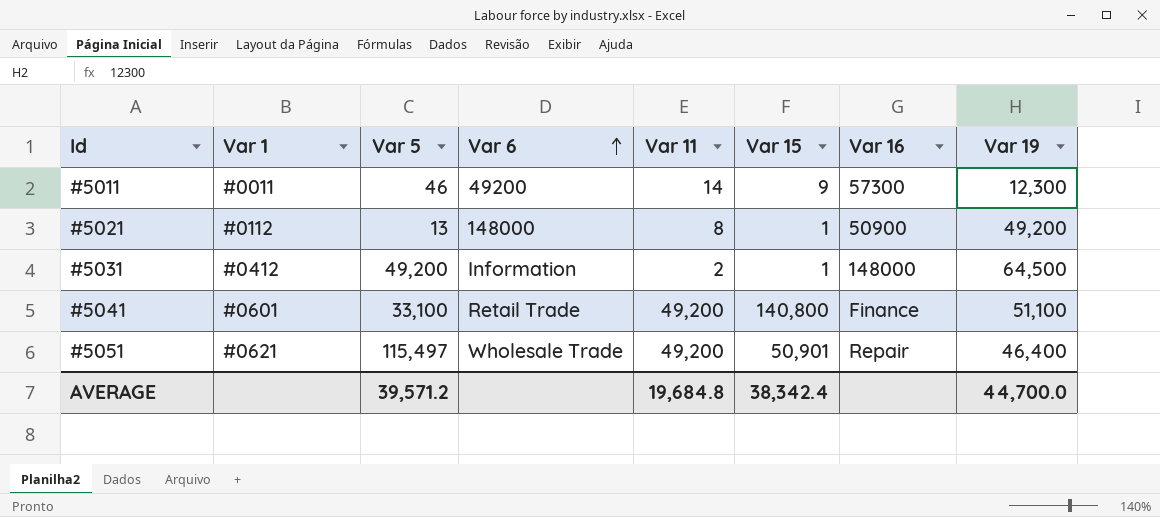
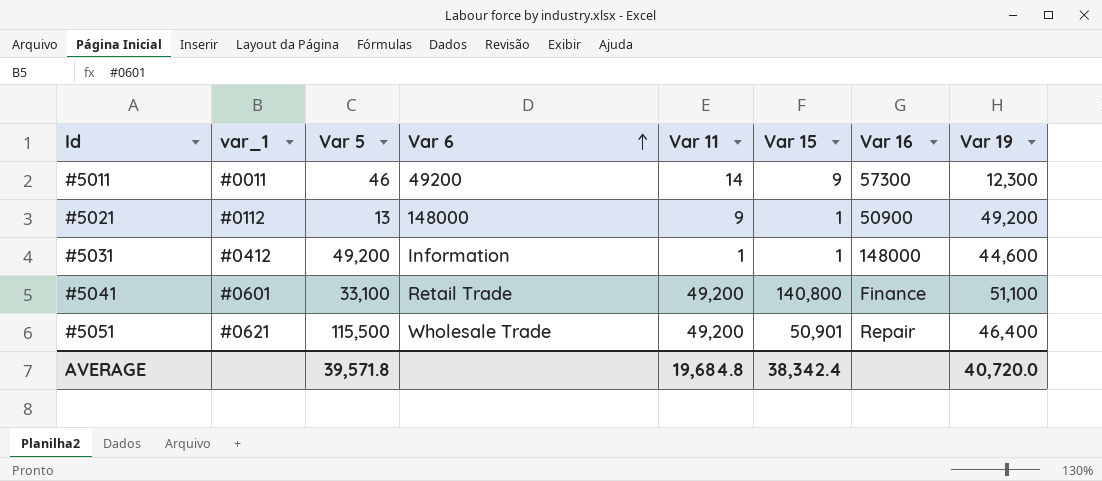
column name: Var 1 -> var_1
#5021 | Var 11: 8 -> 9
#5031 | Var 11: 2 -> 1
#5031 | Var 19: 64,500 -> 44,600
#5051 | Var 5: 115,497 -> 115,500
AVERAGE | Var 5: 39,571.2 -> 39,571.8
AVERAGE | Var 19: 44,700.0 -> 40,720.0

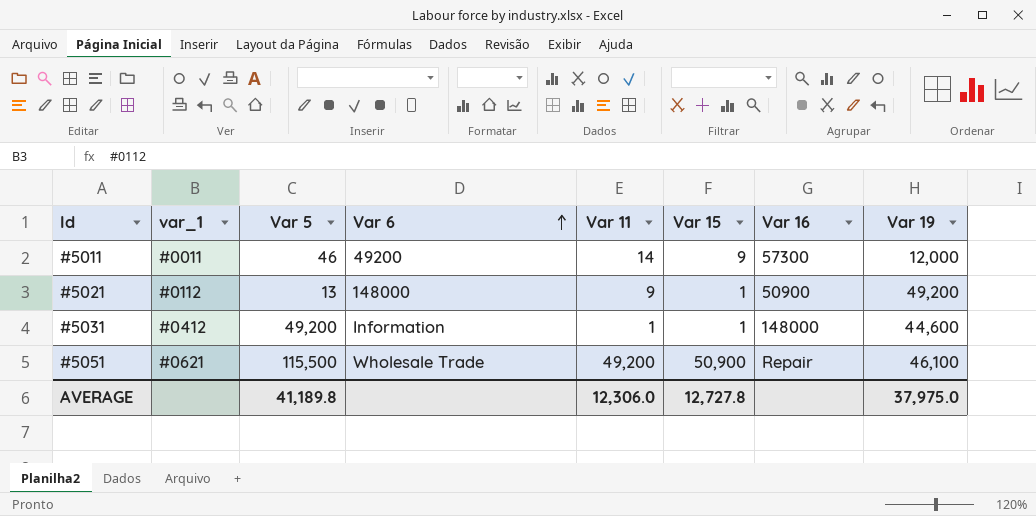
row #5041: #0601 | 33,100 | Retail Trade | 49,200 | 140,800 | Finance | 51,100 -> none
#5011 | Var 19: 12,300 -> 12,000
#5051 | Var 15: 50,901 -> 50,900
#5051 | Var 19: 46,400 -> 46,100
AVERAGE | Var 5: 39,571.8 -> 41,189.8
AVERAGE | Var 11: 19,684.8 -> 12,306.0
AVERAGE | Var 15: 38,342.4 -> 12,727.8
AVERAGE | Var 19: 40,720.0 -> 37,975.0

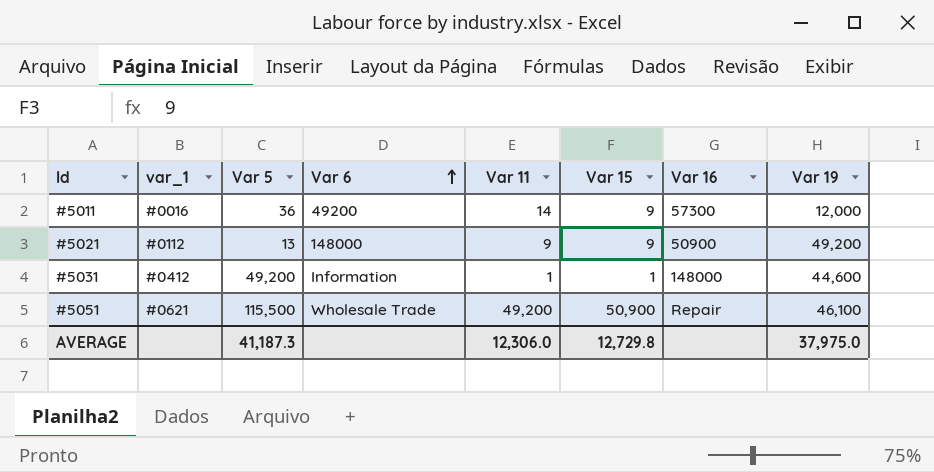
#5011 | var_1: #0011 -> #0016
#5011 | Var 5: 46 -> 36
#5021 | Var 15: 1 -> 9
AVERAGE | Var 5: 41,189.8 -> 41,187.3
AVERAGE | Var 15: 12,727.8 -> 12,729.8

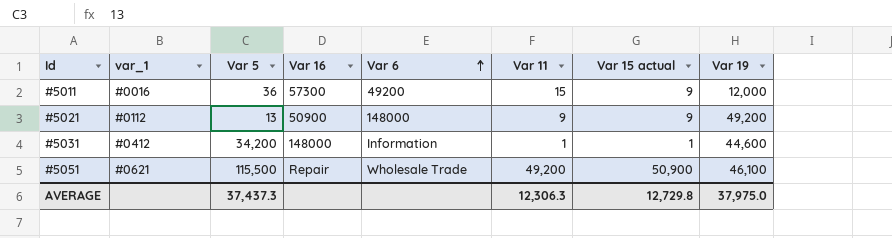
column Var 16 | position: 7 -> 4
column name: Var 15 -> Var 15 actual
#5011 | Var 11: 14 -> 15
#5031 | Var 5: 49,200 -> 34,200
AVERAGE | Var 5: 41,187.3 -> 37,437.3
AVERAGE | Var 11: 12,306.0 -> 12,306.3

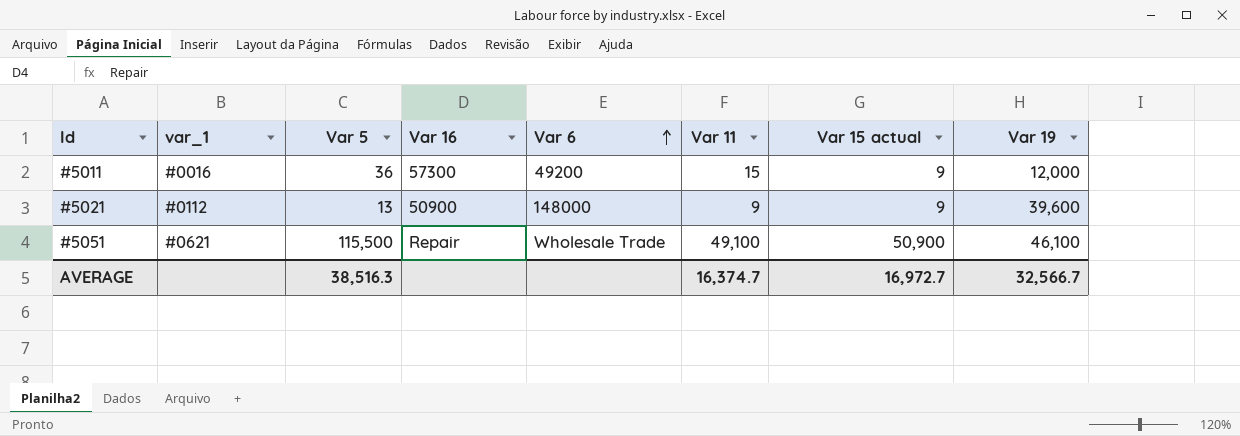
row #5031: #0412 | 34,200 | 148000 | Information | 1 | 1 | 44,600 -> none
#5021 | Var 19: 49,200 -> 39,600
#5051 | Var 11: 49,200 -> 49,100
AVERAGE | Var 5: 37,437.3 -> 38,516.3
AVERAGE | Var 11: 12,306.3 -> 16,374.7
AVERAGE | Var 15 actual: 12,729.8 -> 16,972.7
AVERAGE | Var 19: 37,975.0 -> 32,566.7

